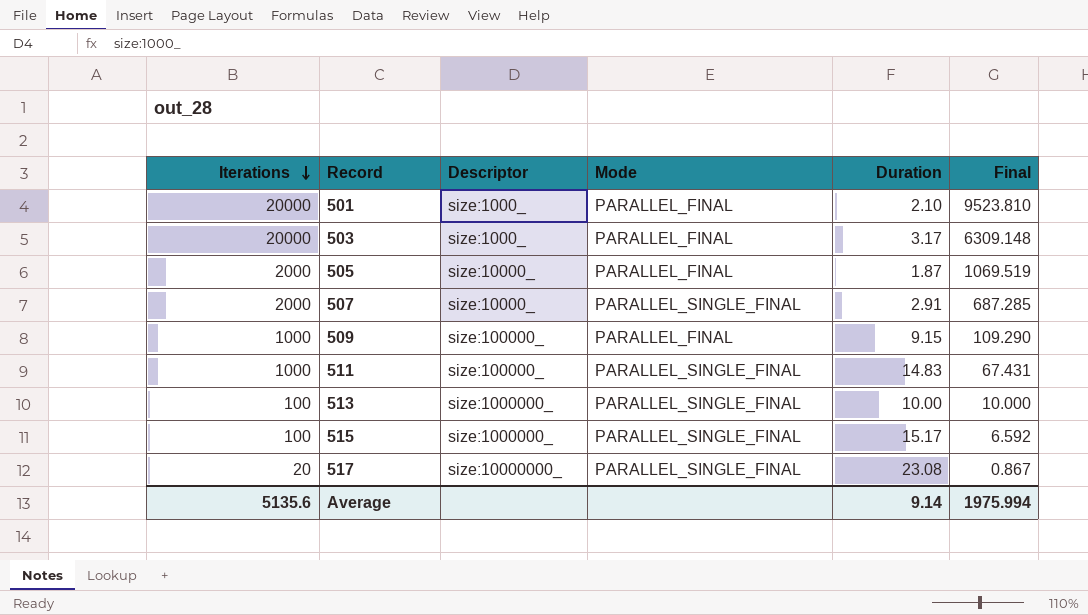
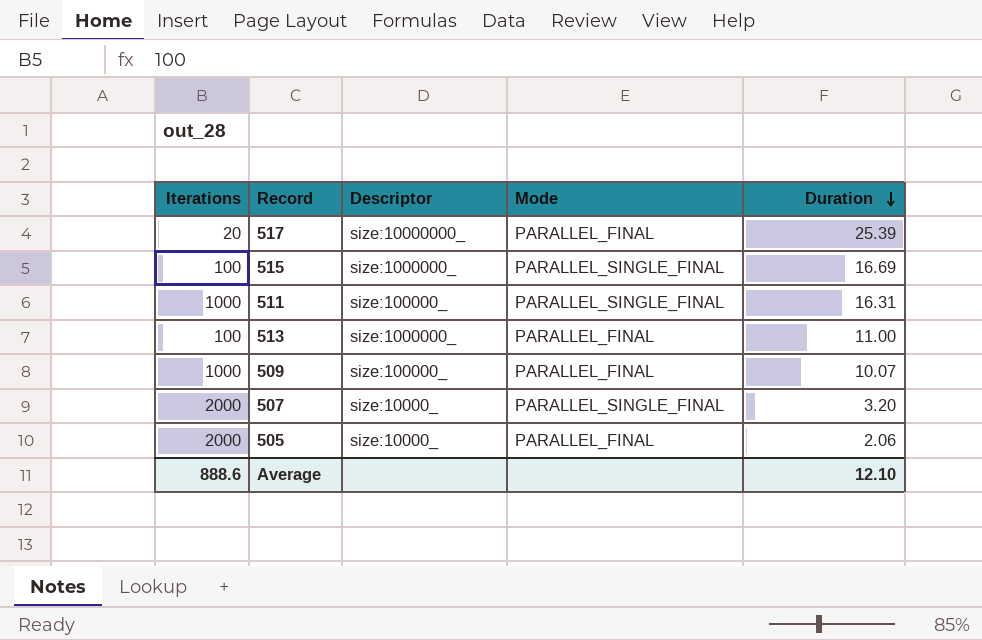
row order: Iterations descending -> Duration descending
column Final | formula: [Iterations] / [Duration] -> none
row 501: 20000 | size:1000_ | PARALLEL_FINAL | 2.10 | 9523.810 -> none
row 503: 20000 | size:1000_ | PARALLEL_FINAL | 3.17 | 6309.148 -> none
517 | Mode: PARALLEL_SINGLE_FINAL -> PARALLEL_FINAL
517 | Duration: 23.08 -> 25.39
515 | Duration: 15.17 -> 16.69
511 | Duration: 14.83 -> 16.31
513 | Mode: PARALLEL_SINGLE_FINAL -> PARALLEL_FINAL
513 | Duration: 10.00 -> 11.00
509 | Duration: 9.15 -> 10.07
507 | Duration: 2.91 -> 3.20
505 | Duration: 1.87 -> 2.06
Average | Iterations: 5135.6 -> 888.6
Average | Duration: 9.14 -> 12.10

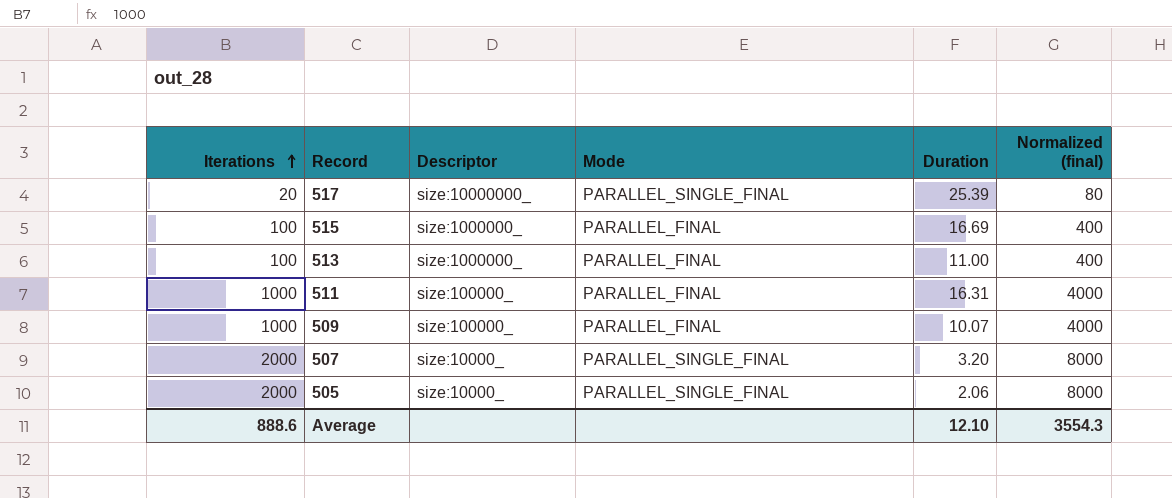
row order: Duration descending -> Iterations ascending
column Normalized (final) | formula: none -> [Iterations] * 4
517 | Mode: PARALLEL_FINAL -> PARALLEL_SINGLE_FINAL
515 | Mode: PARALLEL_SINGLE_FINAL -> PARALLEL_FINAL
511 | Mode: PARALLEL_SINGLE_FINAL -> PARALLEL_FINAL
505 | Mode: PARALLEL_FINAL -> PARALLEL_SINGLE_FINAL

